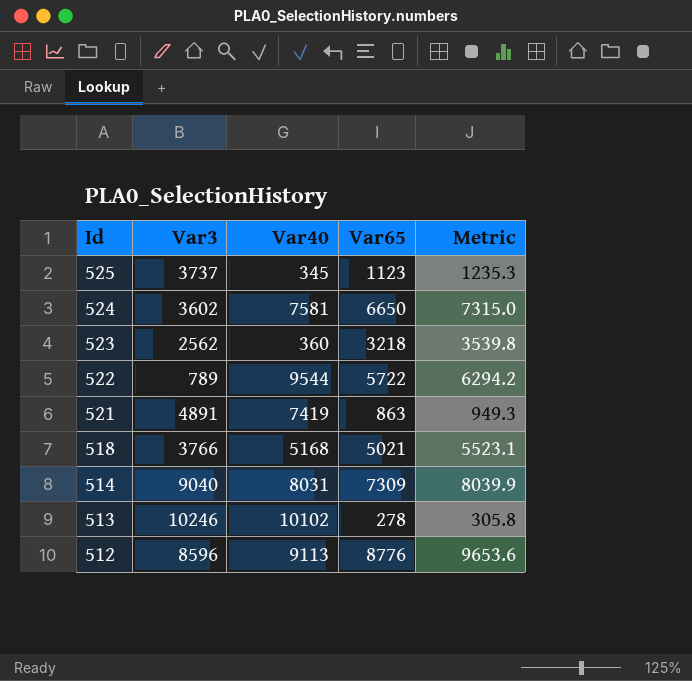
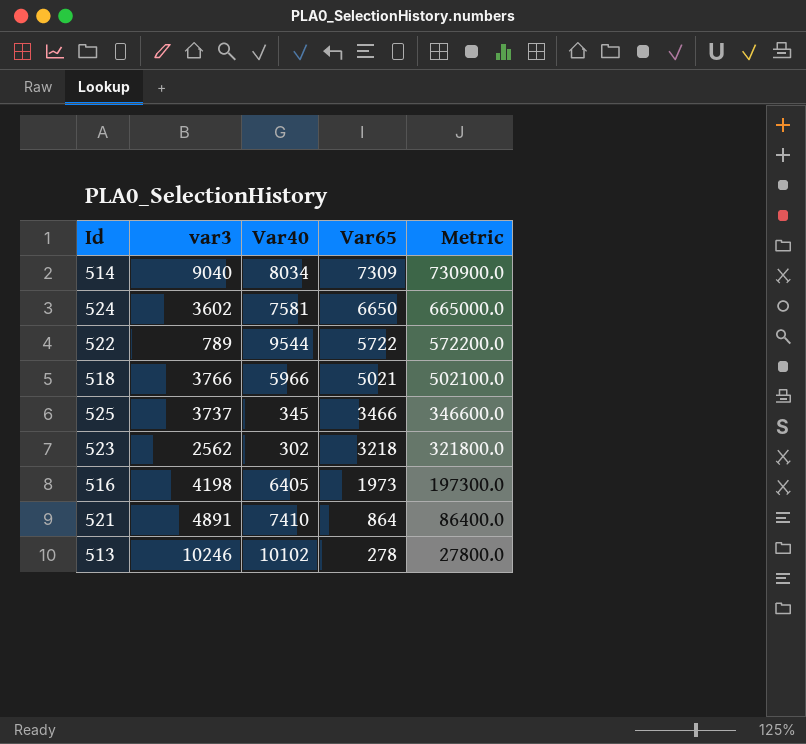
row order: Id descending -> Var65 descending
column name: Var3 -> var3
column Metric | formula: [Var65] * 1.1 -> [Var65] * 100
row 512: 8596 | 9113 | 8776 | 9653.6 -> none
514 | Var40: 8031 -> 8034
518 | Var40: 5168 -> 5966
525 | Var65: 1123 -> 3466
523 | Var40: 360 -> 302
row 516: none -> 4198 | 6405 | 1973 | 197300.0
521 | Var40: 7419 -> 7410
521 | Var65: 863 -> 864

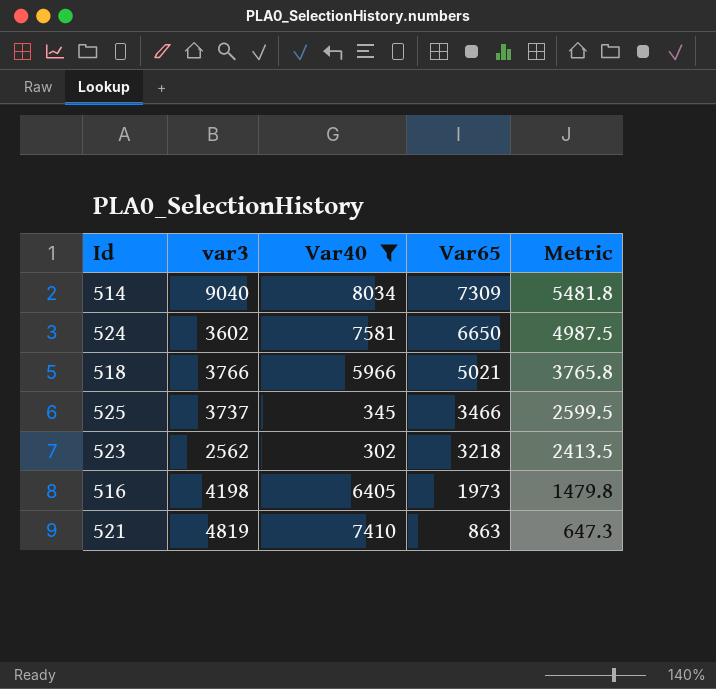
filter: none -> Var40 <= 8034
column Metric | formula: [Var65] * 100 -> [Var65] * 0.75
521 | var3: 4891 -> 4819
521 | Var65: 864 -> 863

